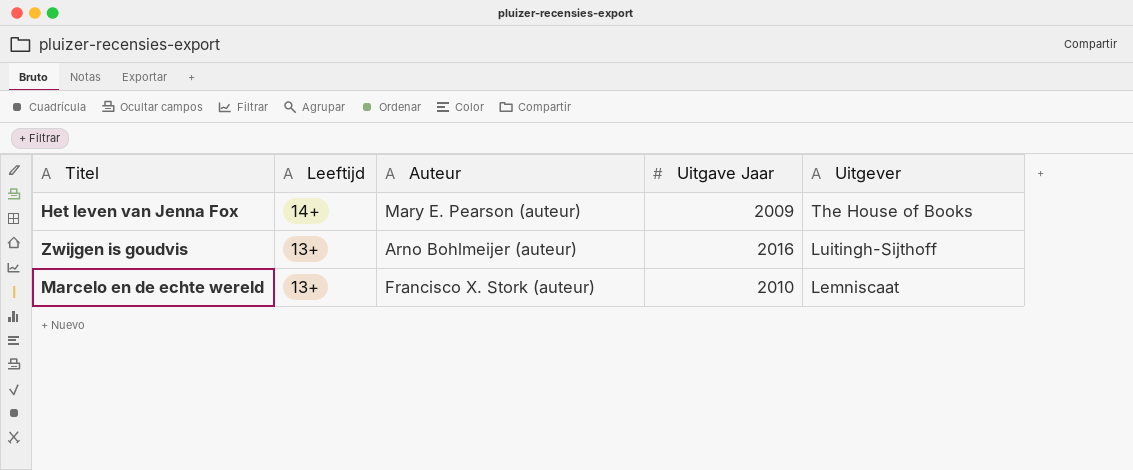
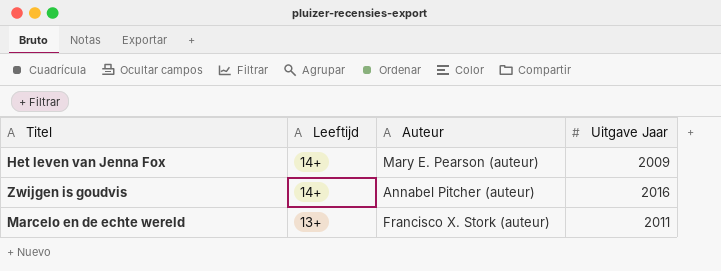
column Uitgever | position: 5 -> none
Zwijgen is goudvis | Leeftijd: 13+ -> 14+
Zwijgen is goudvis | Auteur: Arno Bohlmeijer (auteur) -> Annabel Pitcher (auteur)
Marcelo en de echte wereld | Uitgave Jaar: 2010 -> 2011

